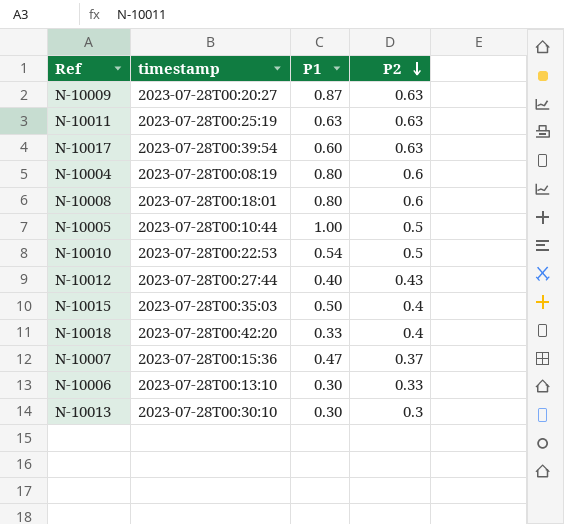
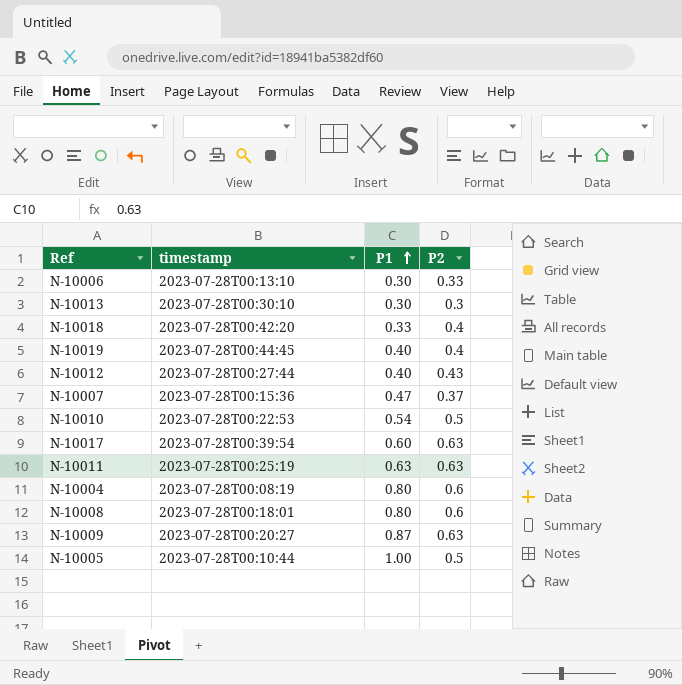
row order: P2 descending -> P1 ascending
row N-10015: 2023-07-28T00:35:03 | 0.50 | 0.4 -> none
row N-10019: none -> 2023-07-28T00:44:45 | 0.40 | 0.4

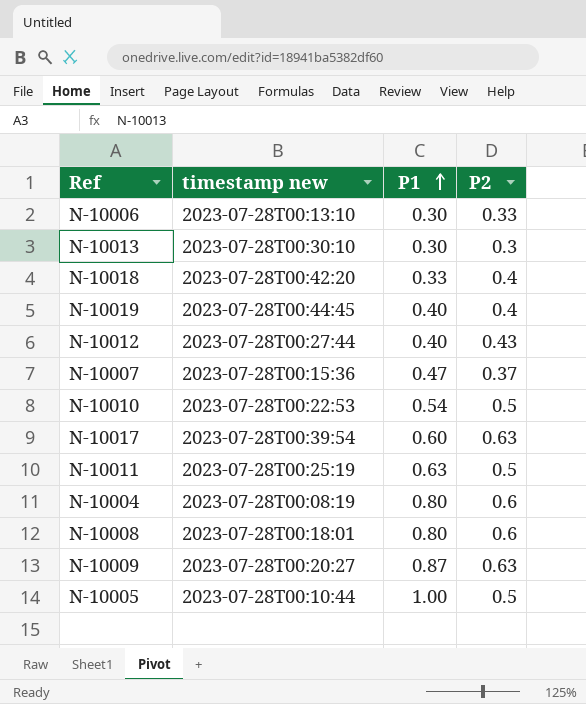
column name: timestamp -> timestamp new
N-10011 | P2: 0.63 -> 0.5

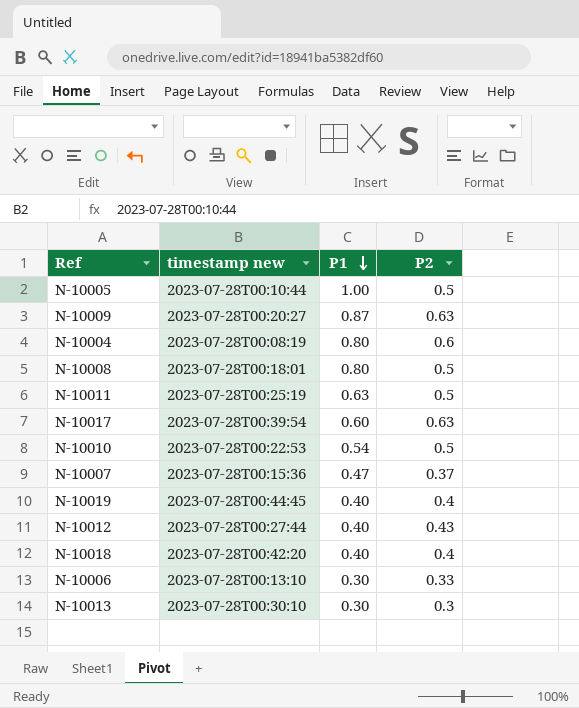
row order: P1 ascending -> P1 descending
N-10008 | P2: 0.6 -> 0.5
N-10018 | P1: 0.33 -> 0.40

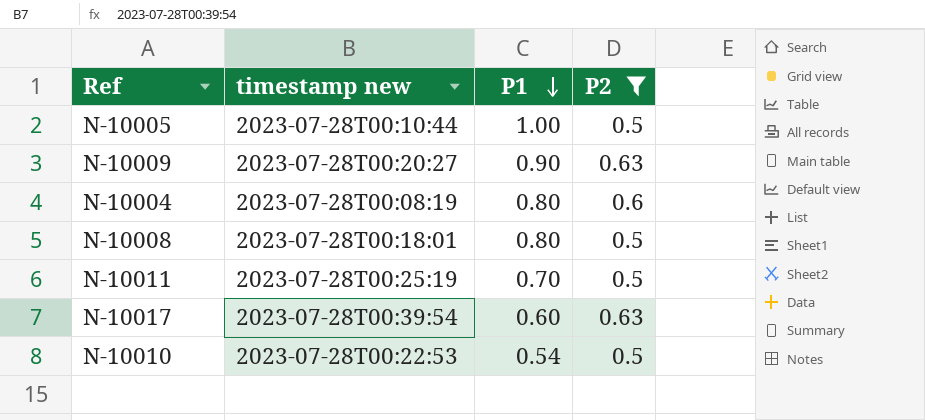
filter: none -> P2 >= 0.5
N-10009 | P1: 0.87 -> 0.90
N-10011 | P1: 0.63 -> 0.70

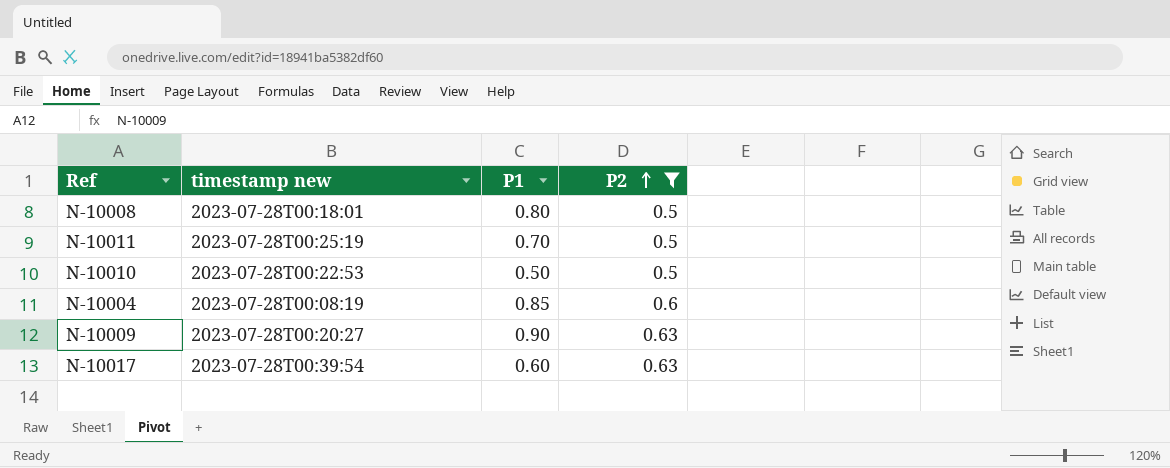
row order: P1 descending -> P2 ascending
row N-10005: 2023-07-28T00:10:44 | 1.00 | 0.5 -> none
N-10010 | P1: 0.54 -> 0.50
N-10004 | P1: 0.80 -> 0.85

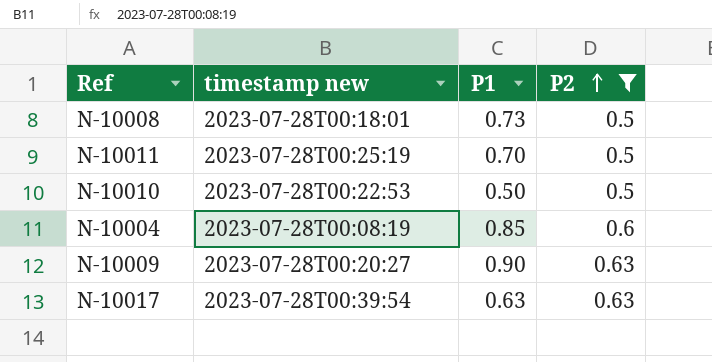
N-10008 | P1: 0.80 -> 0.73
N-10017 | P1: 0.60 -> 0.63

